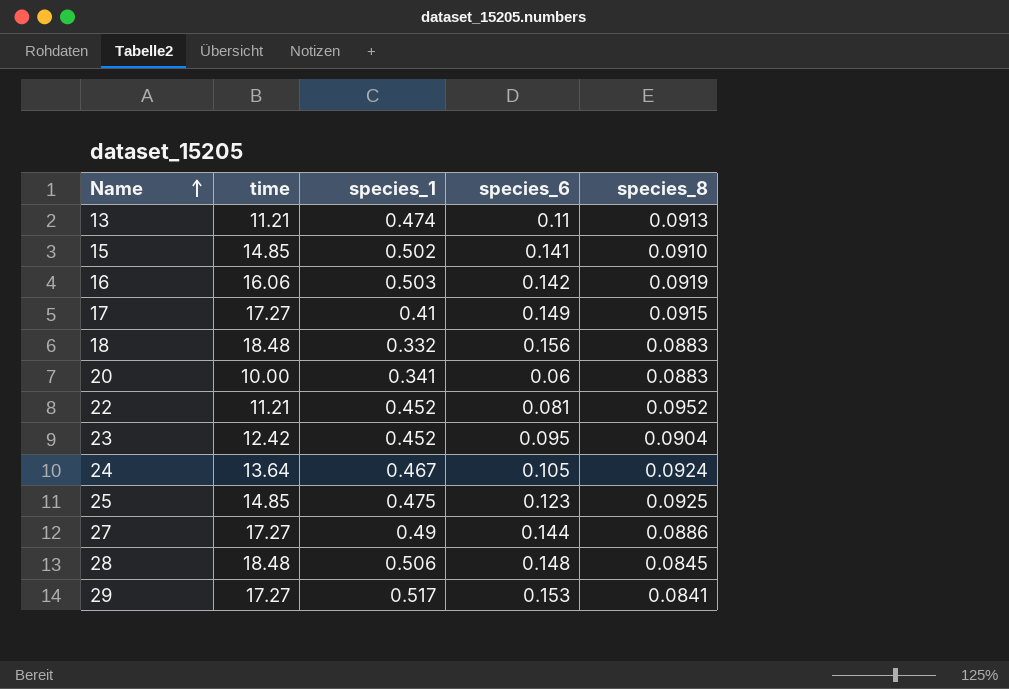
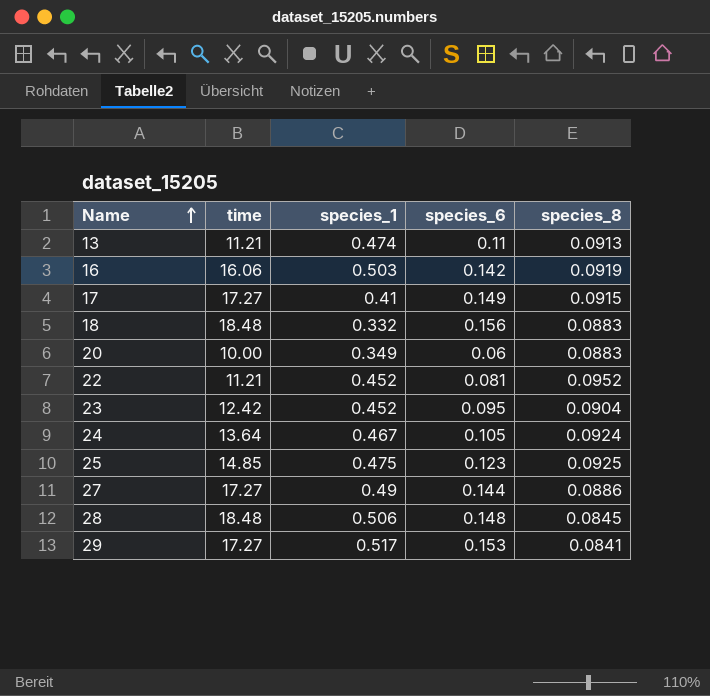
row 15: 14.85 | 0.502 | 0.141 | 0.0910 -> none
20 | species_1: 0.341 -> 0.349

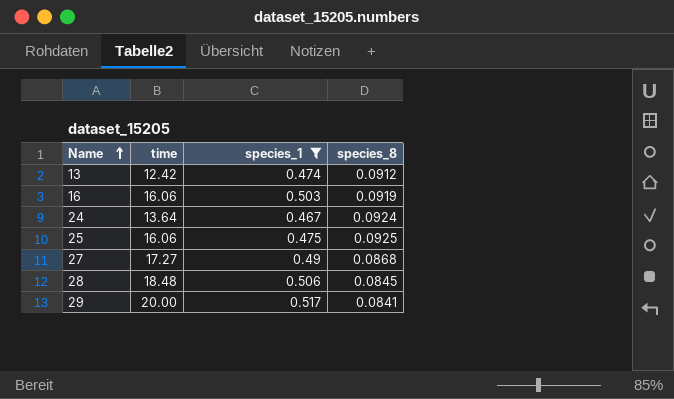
filter: none -> species_1 >= 0.467
column species_6 | position: 4 -> none
13 | time: 11.21 -> 12.42
13 | species_8: 0.0913 -> 0.0912
25 | time: 14.85 -> 16.06
27 | species_8: 0.0886 -> 0.0868
29 | time: 17.27 -> 20.00

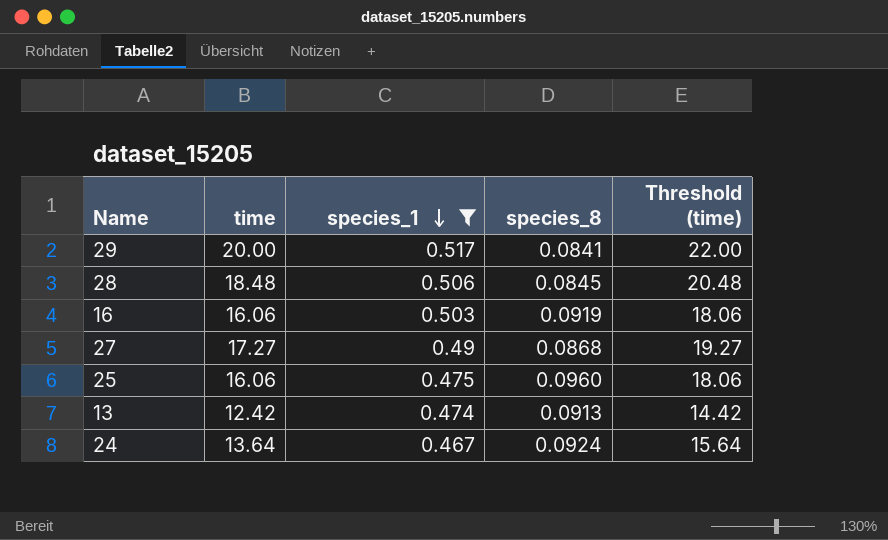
row order: Name ascending -> species_1 descending
column Threshold (time) | formula: none -> [time] + 2
25 | species_8: 0.0925 -> 0.0960
13 | species_8: 0.0912 -> 0.0913

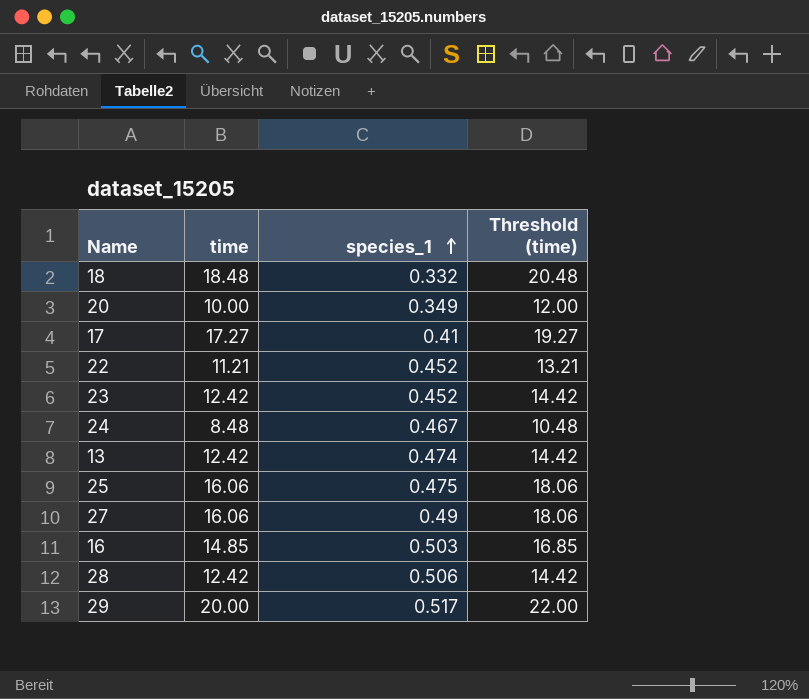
filter: species_1 >= 0.467 -> none
row order: species_1 descending -> species_1 ascending
column species_8 | position: 4 -> none
24 | time: 13.64 -> 8.48
24 | Threshold (time): 15.64 -> 10.48
27 | time: 17.27 -> 16.06
27 | Threshold (time): 19.27 -> 18.06
16 | time: 16.06 -> 14.85
16 | Threshold (time): 18.06 -> 16.85
28 | time: 18.48 -> 12.42
28 | Threshold (time): 20.48 -> 14.42

